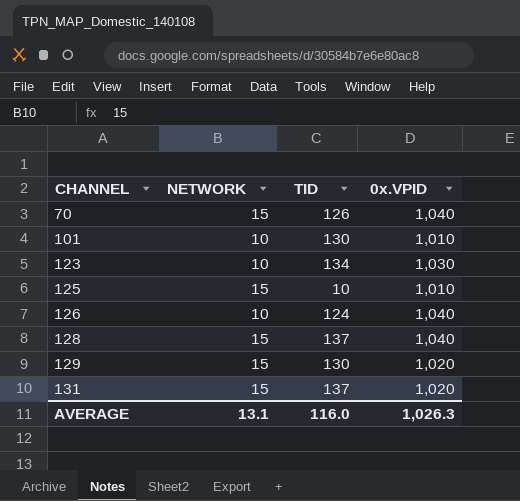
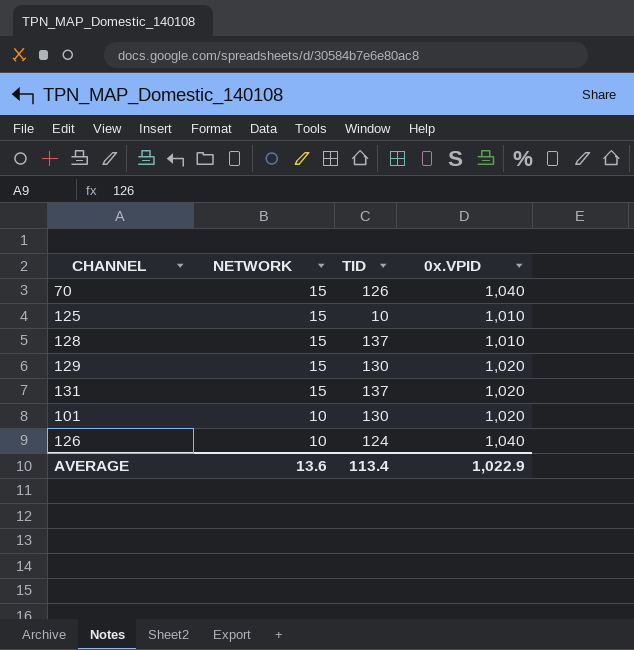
row order: CHANNEL ascending -> NETWORK descending
row 123: 10 | 134 | 1,030 -> none
128 | 0x.VPID: 1,040 -> 1,010
101 | 0x.VPID: 1,010 -> 1,020
AVERAGE | NETWORK: 13.1 -> 13.6
AVERAGE | TID: 116.0 -> 113.4
AVERAGE | 0x.VPID: 1,026.3 -> 1,022.9

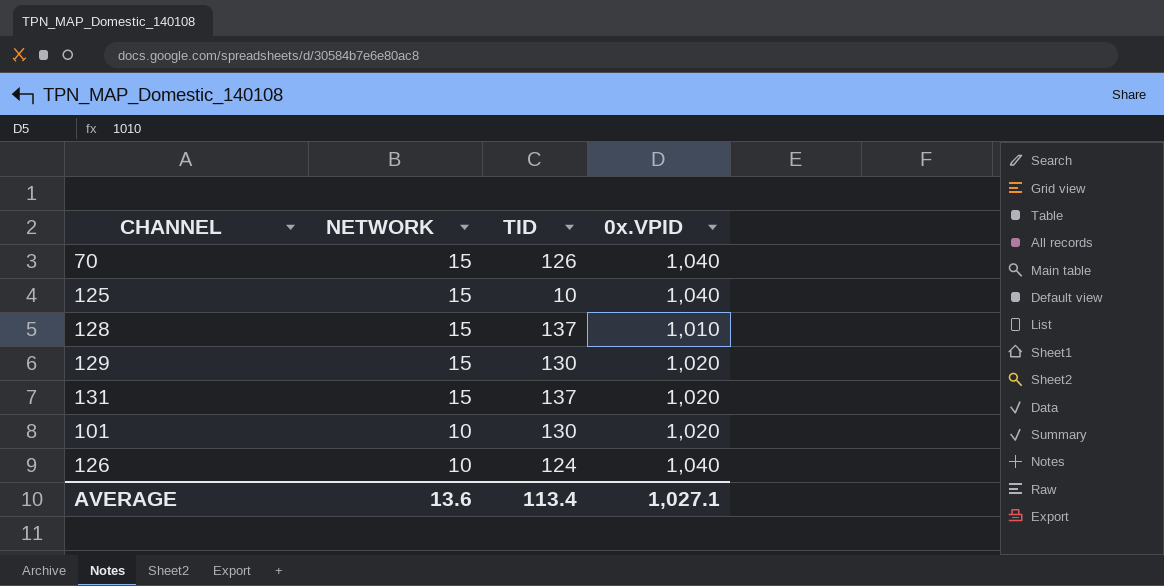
125 | 0x.VPID: 1,010 -> 1,040
AVERAGE | 0x.VPID: 1,022.9 -> 1,027.1

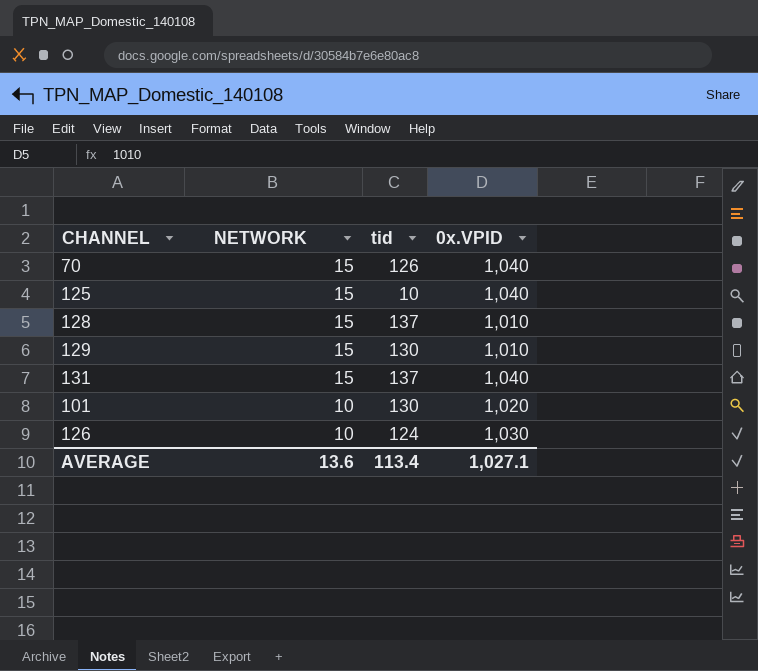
column name: TID -> tid
129 | 0x.VPID: 1,020 -> 1,010
131 | 0x.VPID: 1,020 -> 1,040
126 | 0x.VPID: 1,040 -> 1,030

